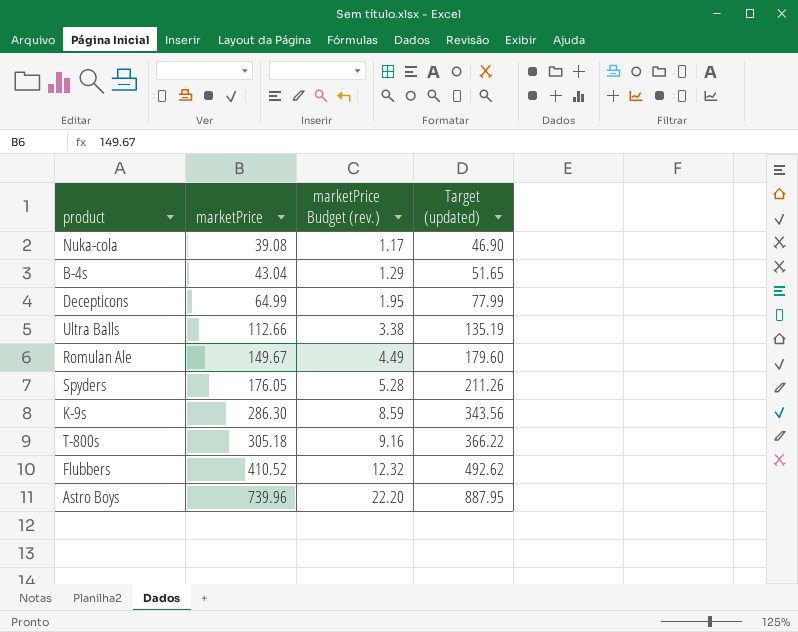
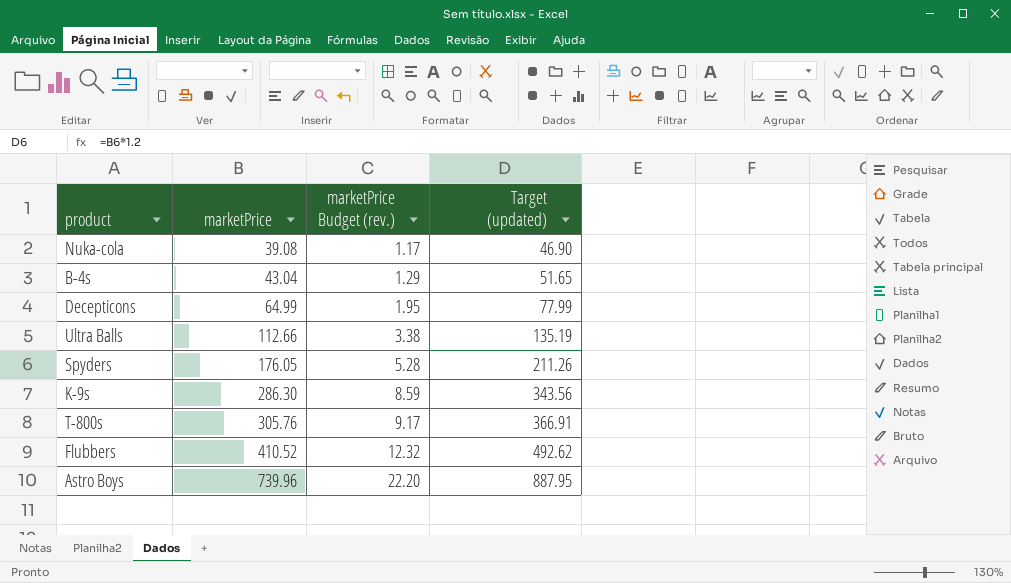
row Romulan Ale: 149.67 | 4.49 | 179.60 -> none
T-800s | marketPrice: 305.18 -> 305.76
T-800s | marketPrice Budget (rev.): 9.16 -> 9.17
T-800s | Target (updated): 366.22 -> 366.91

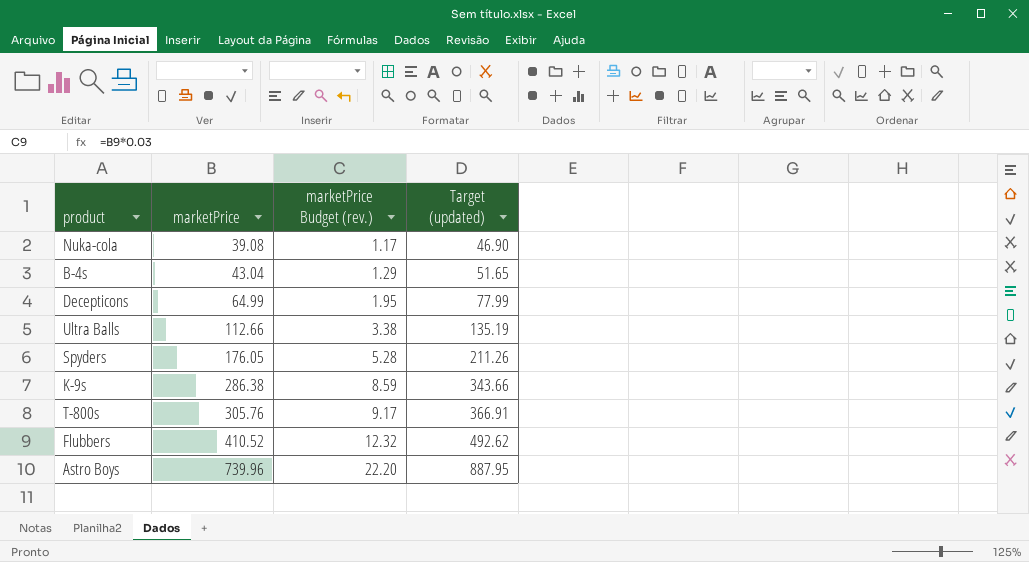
K-9s | marketPrice: 286.30 -> 286.38
K-9s | Target (updated): 343.56 -> 343.66

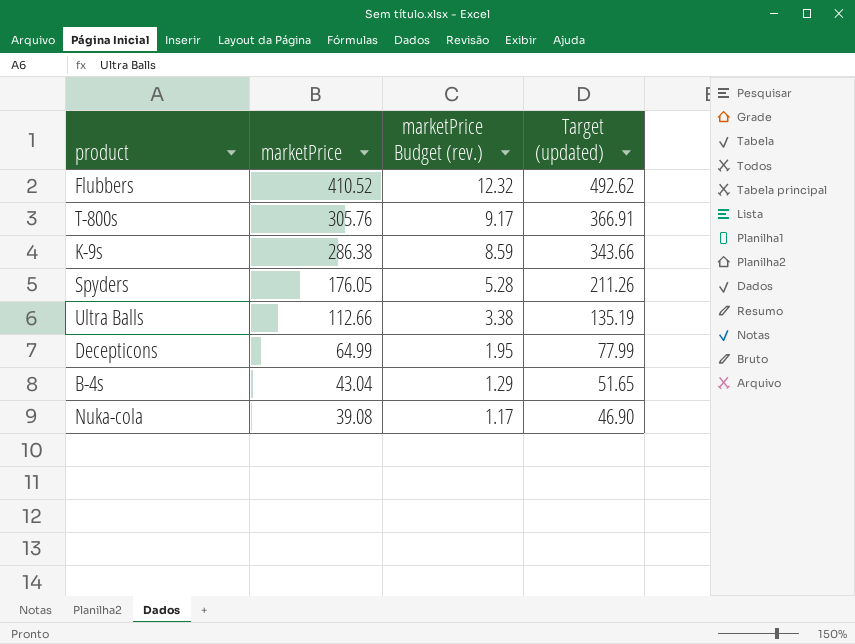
row order: marketPrice ascending -> marketPrice descending
row Astro Boys: 739.96 | 22.20 | 887.95 -> none

